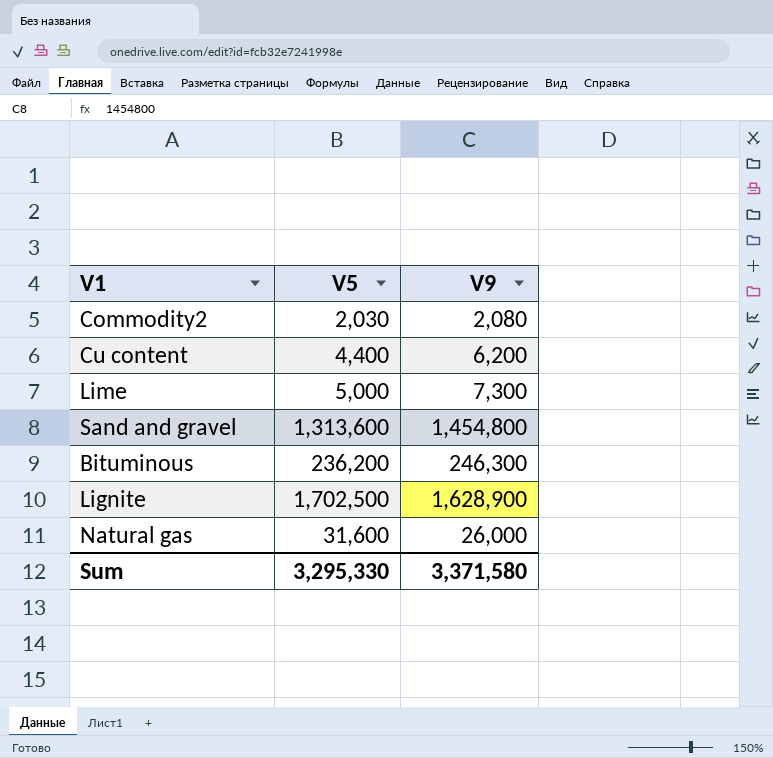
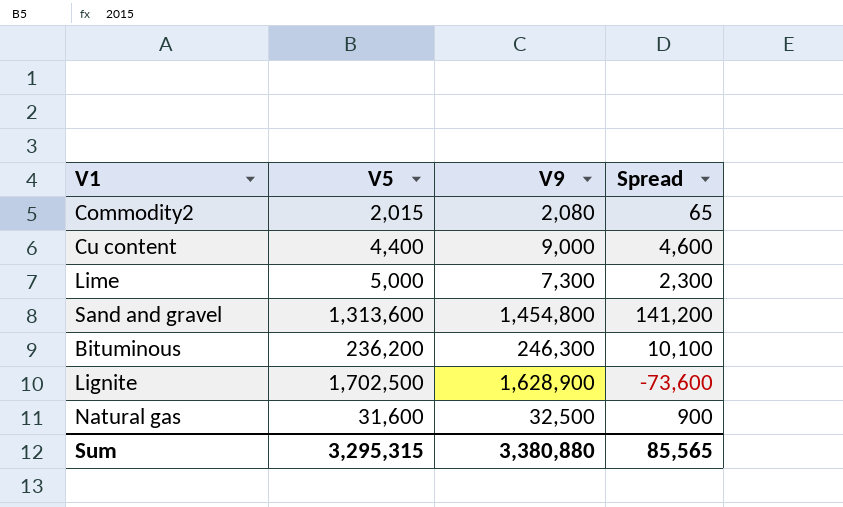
column Spread | formula: none -> [V9] - [V5]
Commodity2 | V5: 2,030 -> 2,015
Cu content | V9: 6,200 -> 9,000
Natural gas | V9: 26,000 -> 32,500
Sum | V5: 3,295,330 -> 3,295,315
Sum | V9: 3,371,580 -> 3,380,880

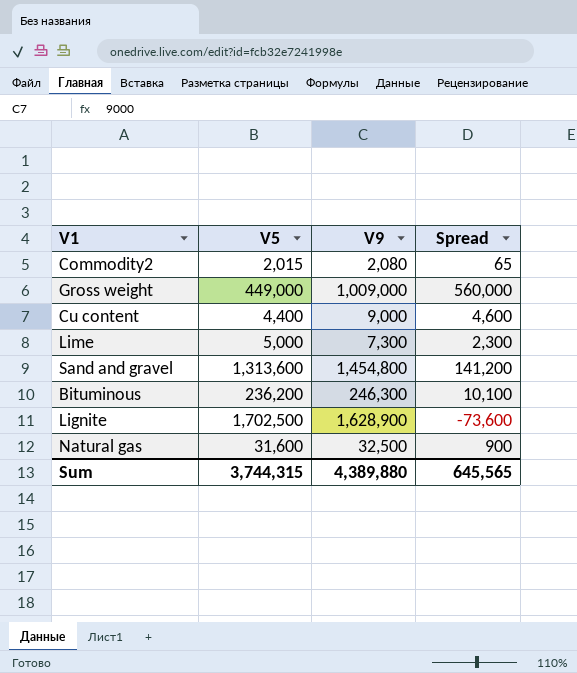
row Gross weight: none -> 449,000 | 1,009,000 | 560,000
Sum | V5: 3,295,315 -> 3,744,315
Sum | V9: 3,380,880 -> 4,389,880
Sum | Spread: 85,565 -> 645,565

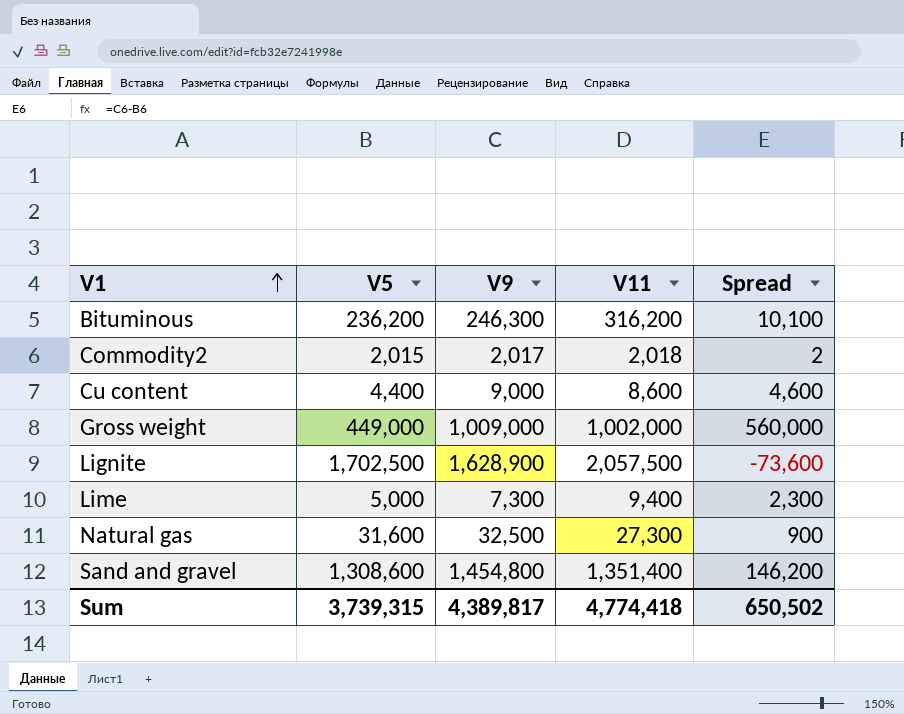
row order: none -> V1 ascending
column V11 | position: none -> 4
Commodity2 | V9: 2,080 -> 2,017
Commodity2 | Spread: 65 -> 2
Sand and gravel | V5: 1,313,600 -> 1,308,600
Sand and gravel | Spread: 141,200 -> 146,200
Sum | V5: 3,744,315 -> 3,739,315
Sum | V9: 4,389,880 -> 4,389,817
Sum | Spread: 645,565 -> 650,502

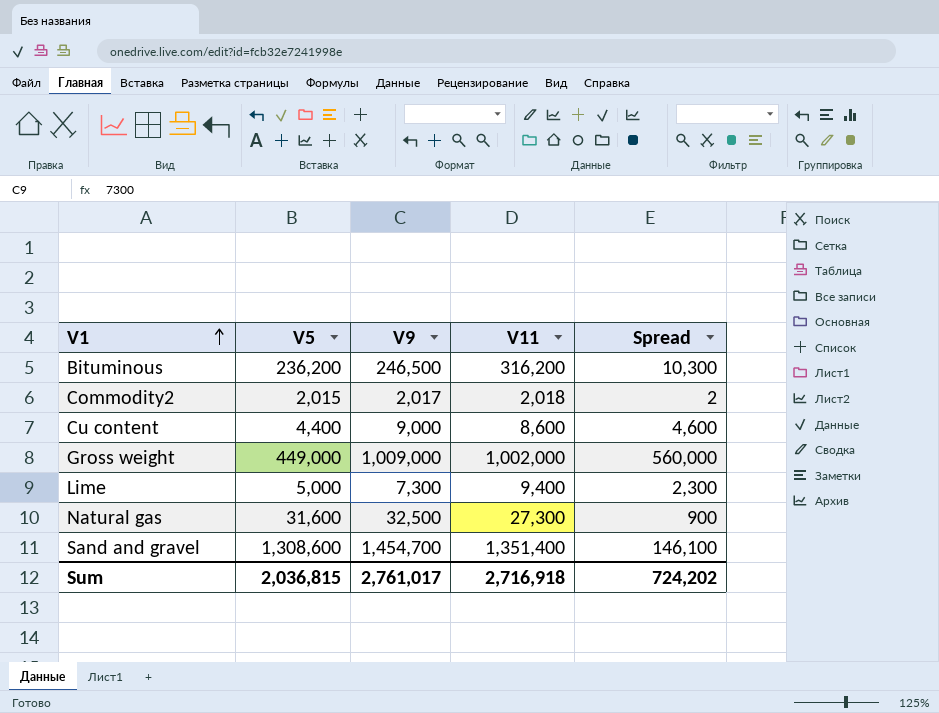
row Lignite: 1,702,500 | 1,628,900 | 2,057,500 | -73,600 -> none
Bituminous | V9: 246,300 -> 246,500
Bituminous | Spread: 10,100 -> 10,300
Sand and gravel | V9: 1,454,800 -> 1,454,700
Sand and gravel | Spread: 146,200 -> 146,100
Sum | V5: 3,739,315 -> 2,036,815
Sum | V9: 4,389,817 -> 2,761,017
Sum | V11: 4,774,418 -> 2,716,918
Sum | Spread: 650,502 -> 724,202

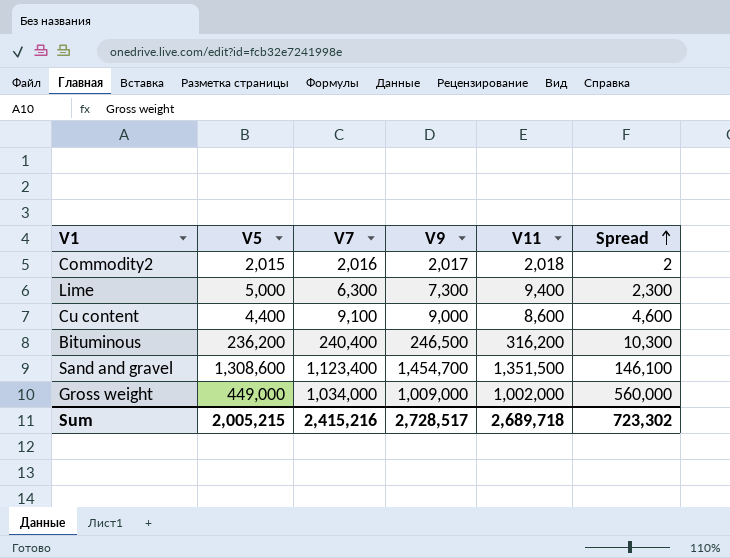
row order: V1 ascending -> Spread ascending
column V7 | position: none -> 3
row Natural gas: 31,600 | 32,500 | 27,300 | 900 -> none
Sand and gravel | V11: 1,351,400 -> 1,351,500
Sum | V5: 2,036,815 -> 2,005,215
Sum | V9: 2,761,017 -> 2,728,517
Sum | V11: 2,716,918 -> 2,689,718
Sum | Spread: 724,202 -> 723,302

